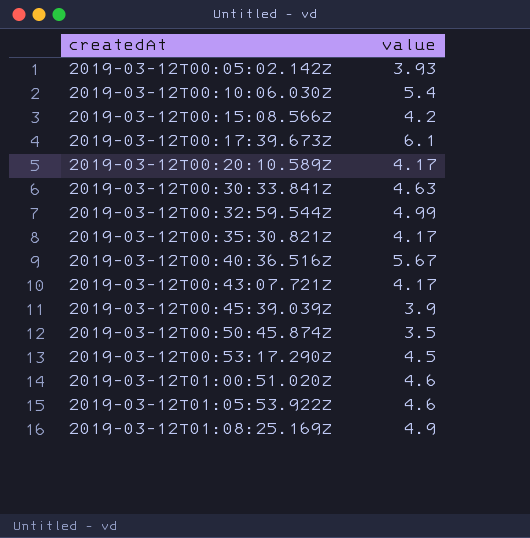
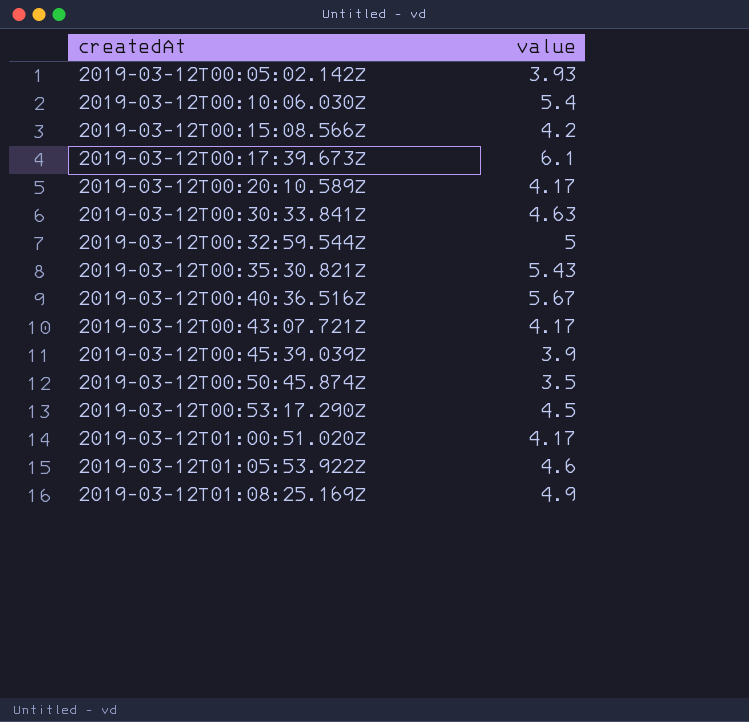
2019-03-12T00:32:59.544Z | value: 4.99 -> 5
2019-03-12T00:35:30.821Z | value: 4.17 -> 5.43
2019-03-12T01:00:51.020Z | value: 4.6 -> 4.17

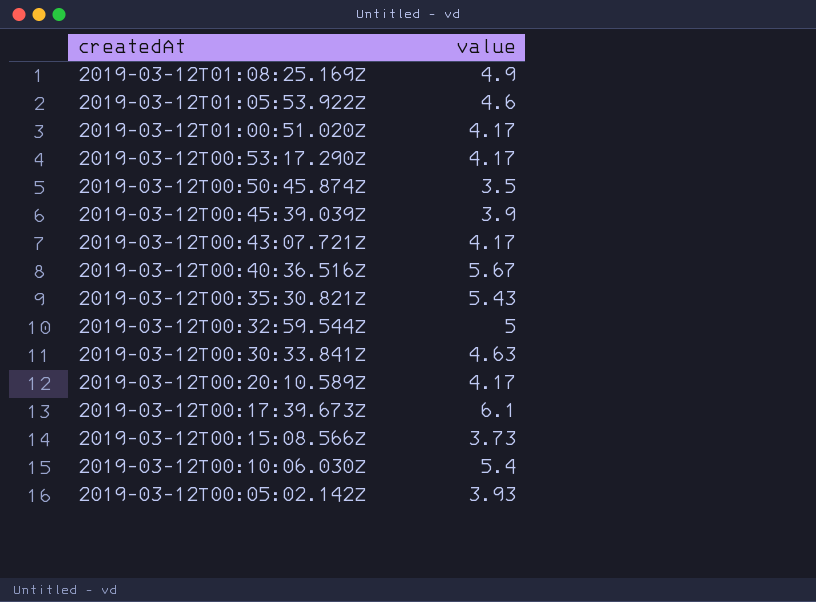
row order: createdAt ascending -> createdAt descending
2019-03-12T00:53:17.290Z | value: 4.5 -> 4.17
2019-03-12T00:15:08.566Z | value: 4.2 -> 3.73

